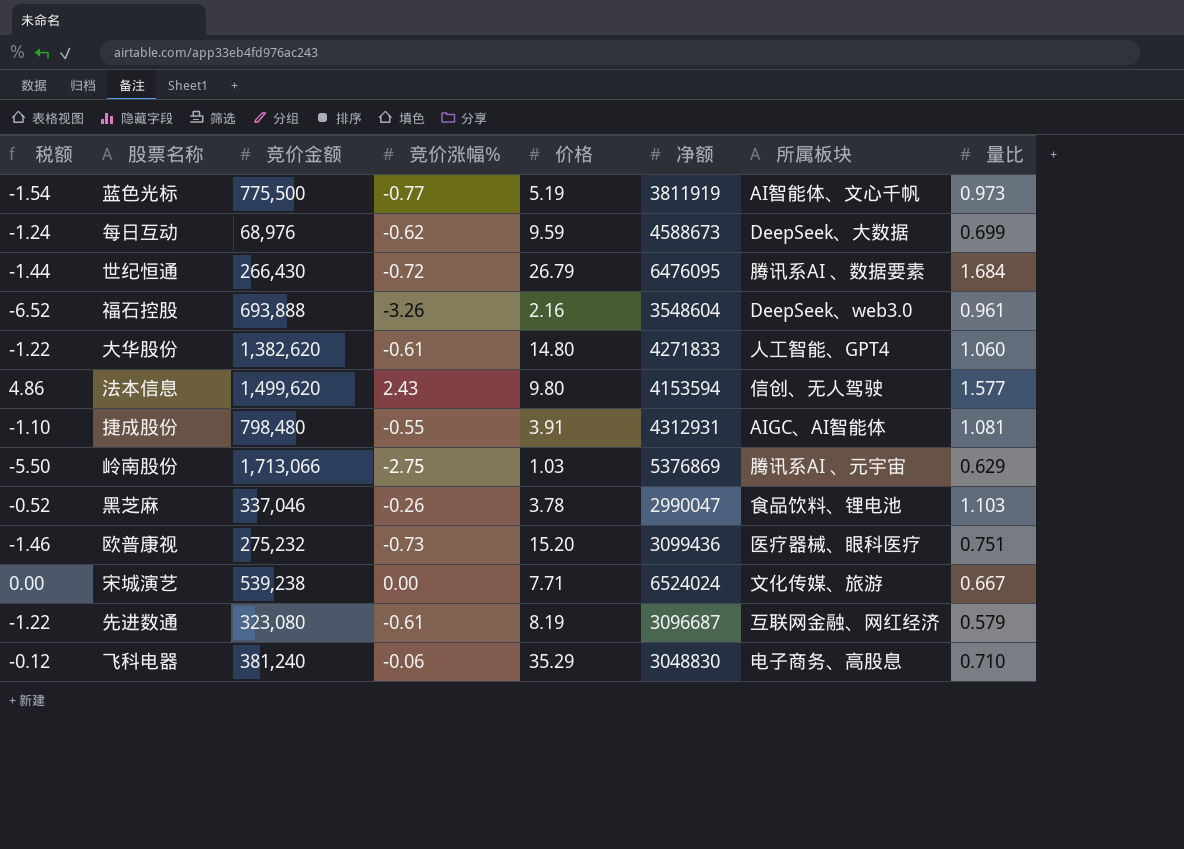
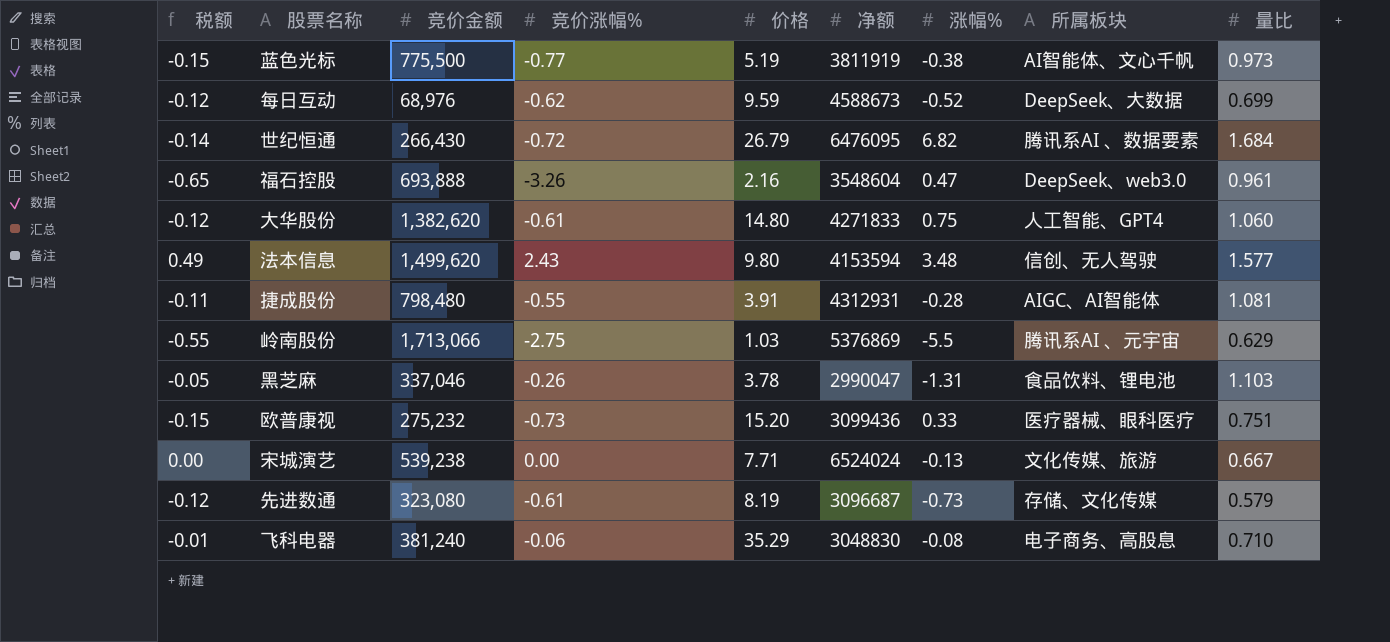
column 税额 | formula: [竞价涨幅%] * 2 -> [竞价涨幅%] * 0.2
column 涨幅% | position: none -> 7
先进数通 | 所属板块: 互联网金融、网红经济 -> 存储、文化传媒

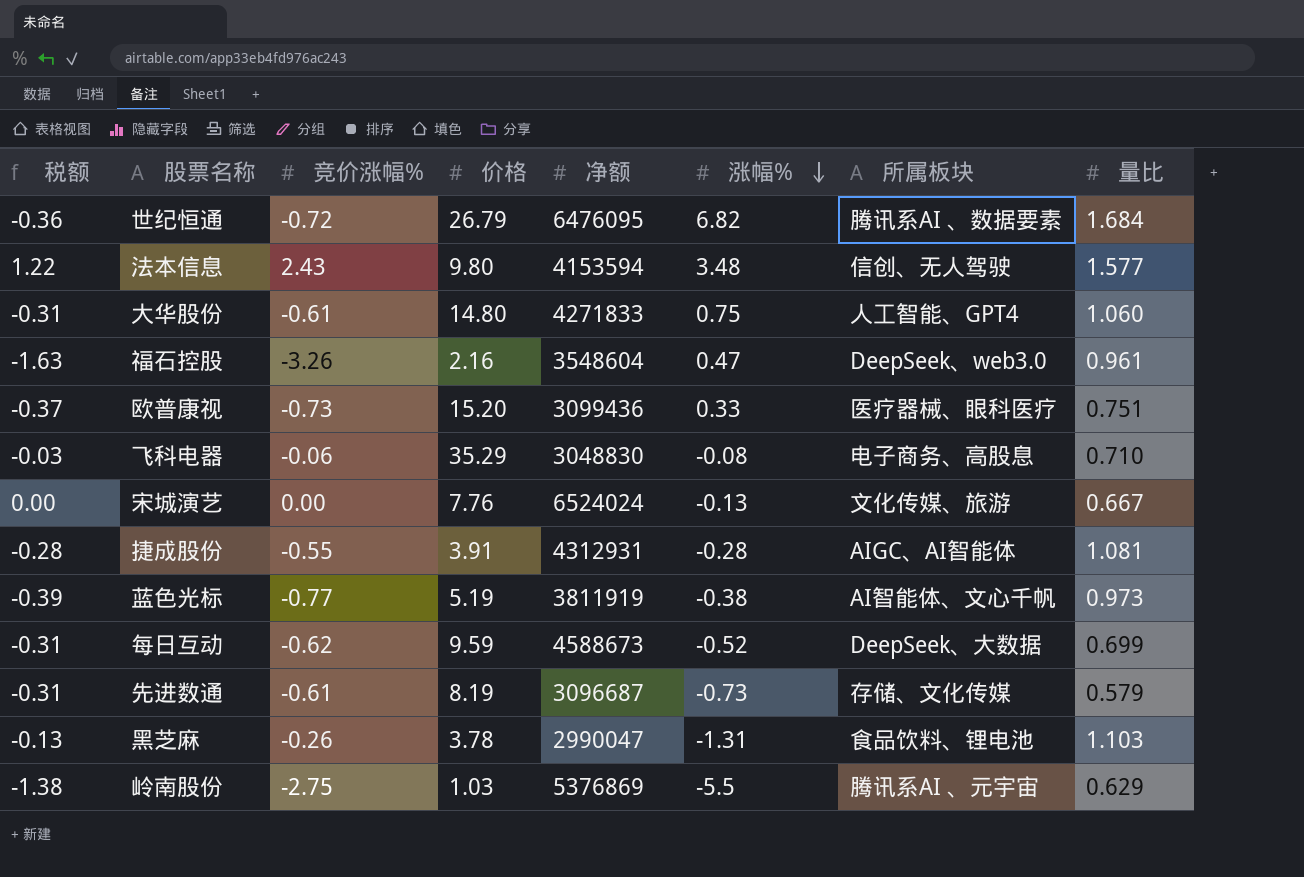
row order: none -> 涨幅% descending
column 竞价金额 | position: 3 -> none
column 税额 | formula: [竞价涨幅%] * 0.2 -> [竞价涨幅%] * 0.5
宋城演艺 | 价格: 7.71 -> 7.76

